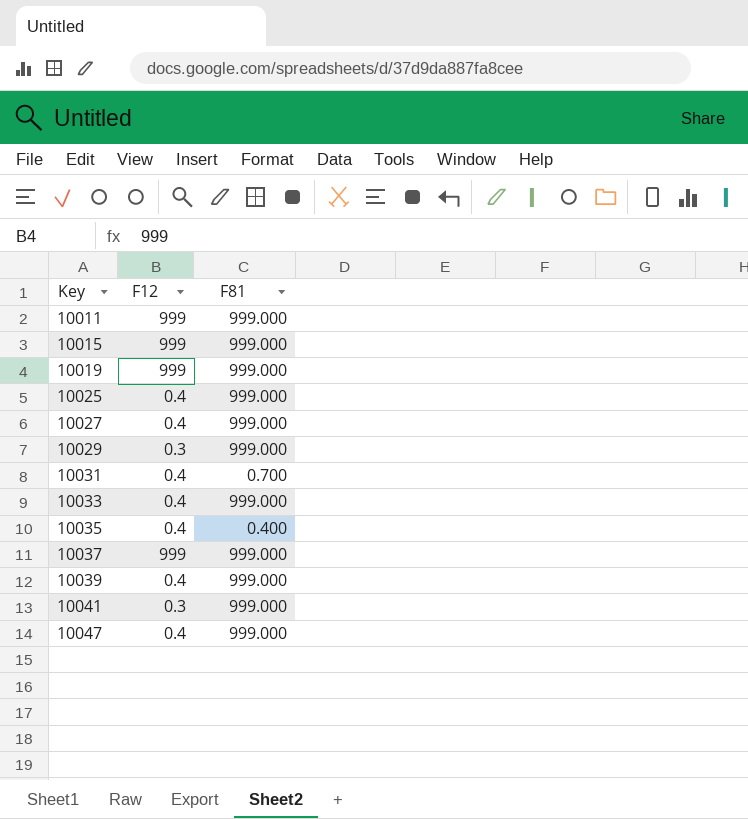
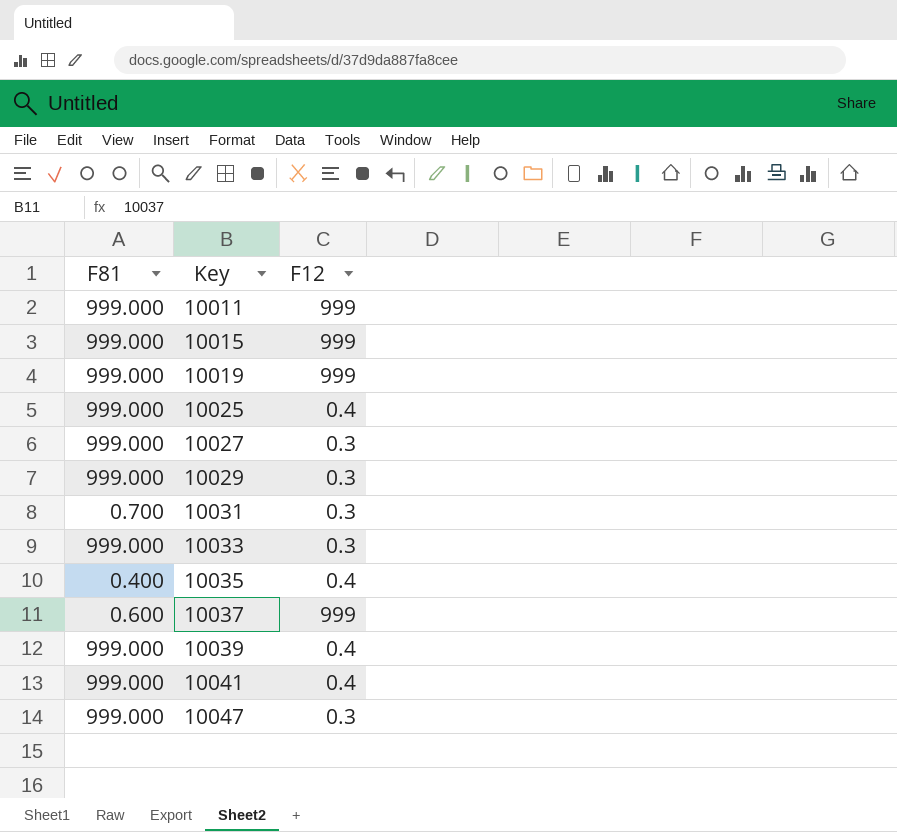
column F81 | position: 3 -> 1
10027 | F12: 0.4 -> 0.3
10031 | F12: 0.4 -> 0.3
10033 | F12: 0.4 -> 0.3
10037 | F81: 999.000 -> 0.600
10041 | F12: 0.3 -> 0.4
10047 | F12: 0.4 -> 0.3

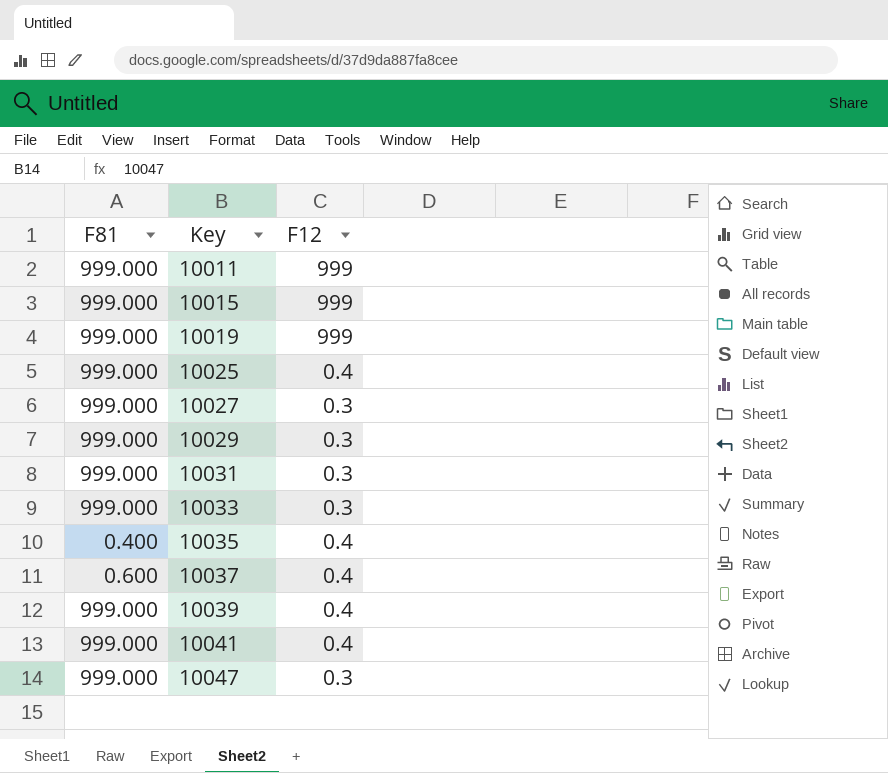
10031 | F81: 0.700 -> 999.000
10037 | F12: 999 -> 0.4

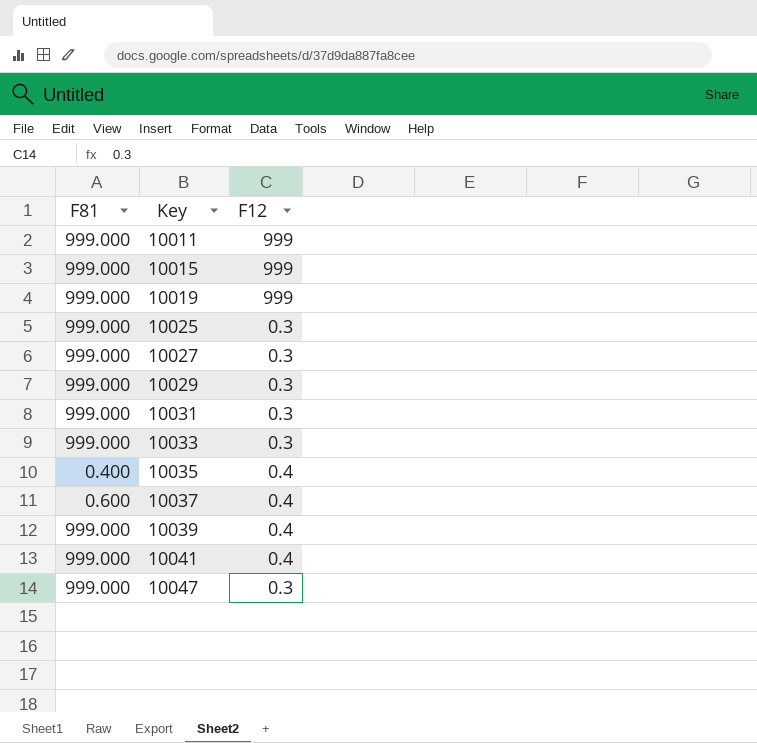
10025 | F12: 0.4 -> 0.3

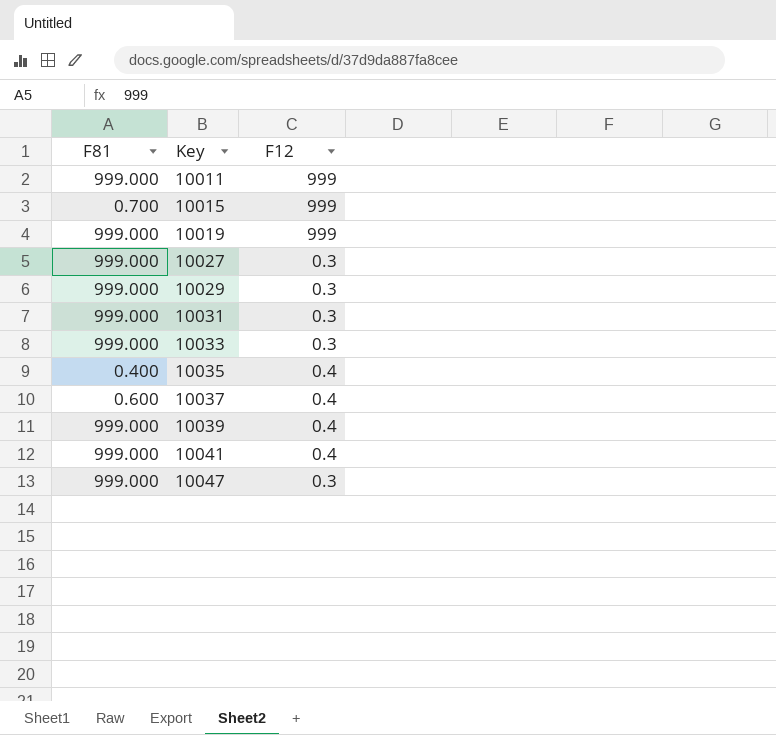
row 10025: 999.000 | 0.3 -> none
10015 | F81: 999.000 -> 0.700

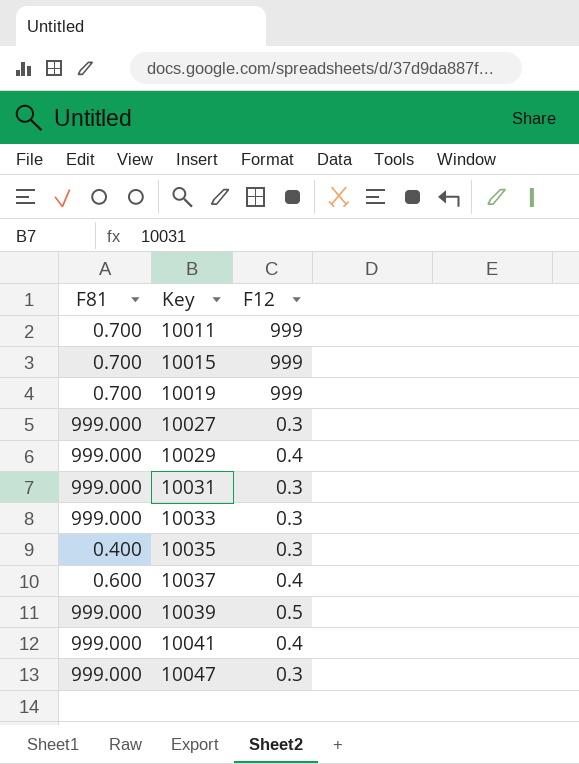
10011 | F81: 999.000 -> 0.700
10019 | F81: 999.000 -> 0.700
10029 | F12: 0.3 -> 0.4
10035 | F12: 0.4 -> 0.3
10039 | F12: 0.4 -> 0.5

